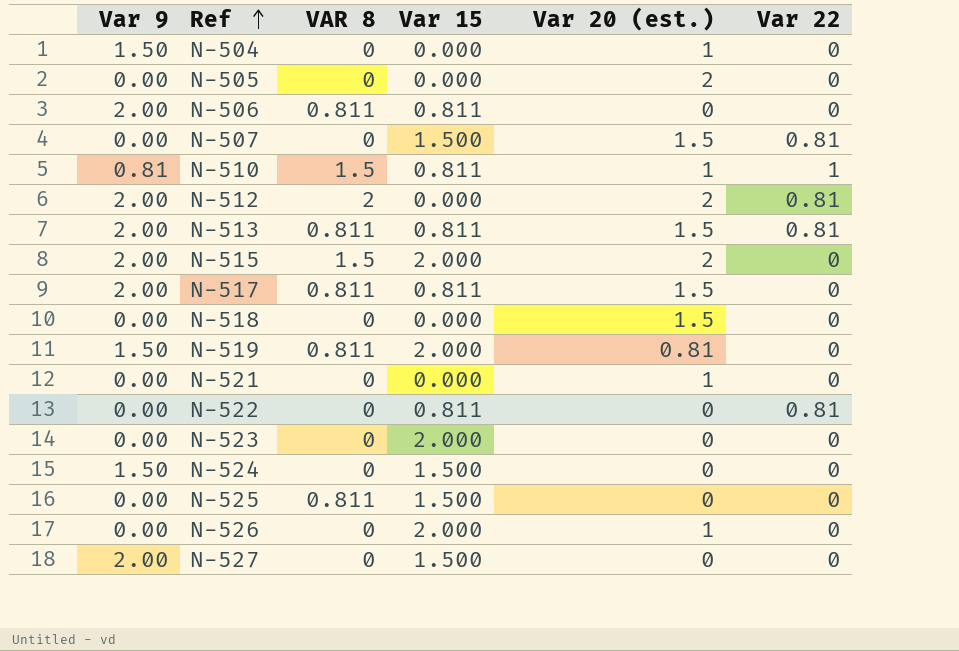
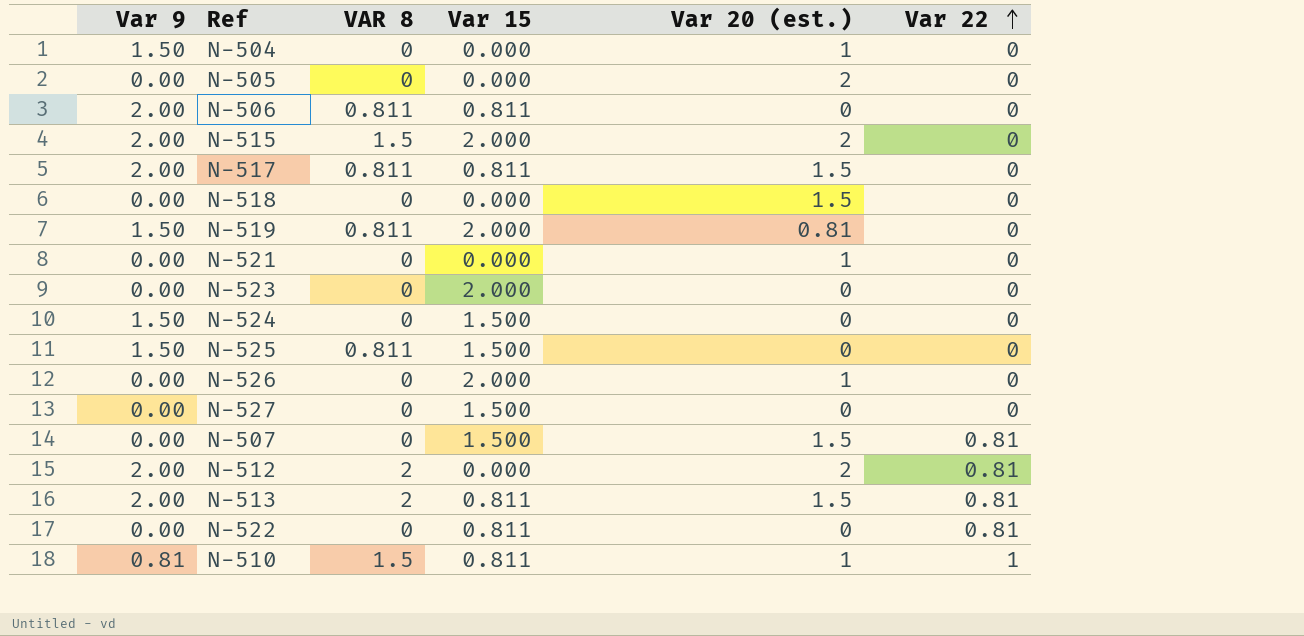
row order: Ref ascending -> Var 22 ascending
N-525 | Var 9: 0.00 -> 1.50
N-527 | Var 9: 2.00 -> 0.00
N-513 | VAR 8: 0.811 -> 2

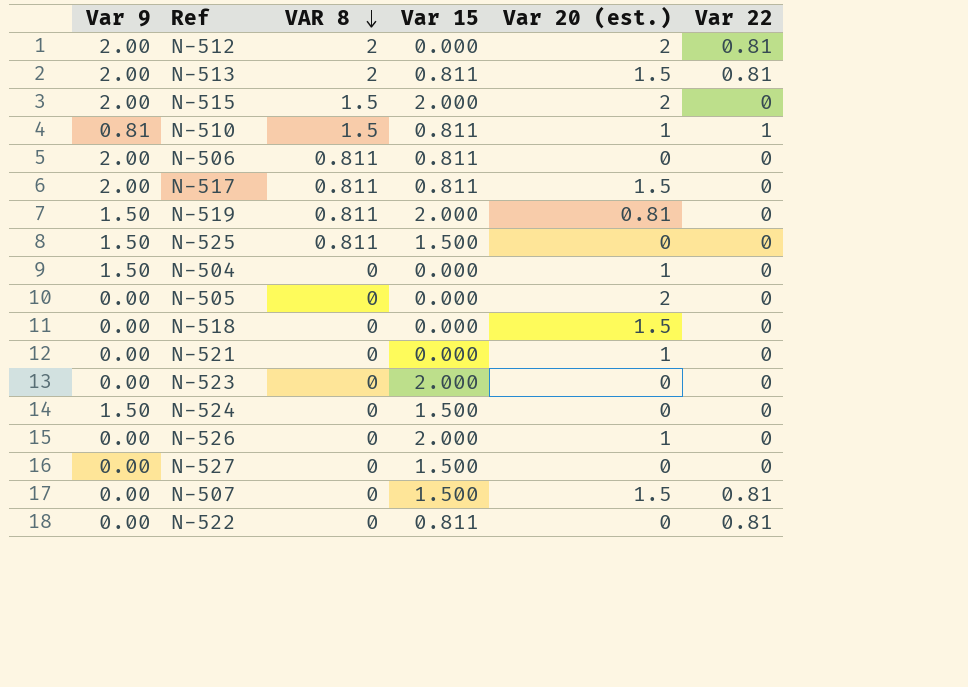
row order: Var 22 ascending -> VAR 8 descending

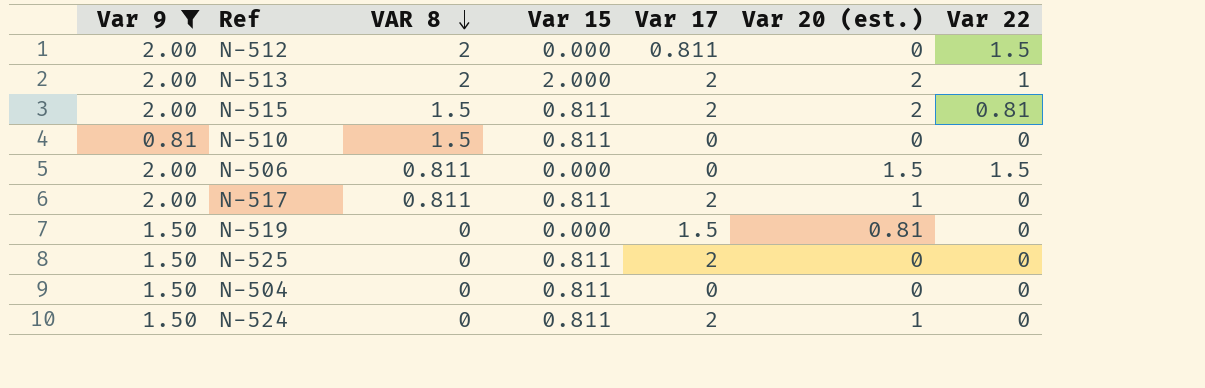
filter: none -> Var 9 != 0.00
column Var 17 | position: none -> 5
N-512 | Var 20 (est.): 2 -> 0
N-512 | Var 22: 0.81 -> 1.5
N-513 | Var 15: 0.811 -> 2.000
N-513 | Var 20 (est.): 1.5 -> 2
N-513 | Var 22: 0.81 -> 1
N-515 | Var 15: 2.000 -> 0.811
N-515 | Var 22: 0 -> 0.81
N-510 | Var 20 (est.): 1 -> 0
N-510 | Var 22: 1 -> 0
N-506 | Var 15: 0.811 -> 0.000
N-506 | Var 20 (est.): 0 -> 1.5
N-506 | Var 22: 0 -> 1.5
N-517 | Var 20 (est.): 1.5 -> 1
N-519 | VAR 8: 0.811 -> 0
N-519 | Var 15: 2.000 -> 0.000
N-525 | VAR 8: 0.811 -> 0
N-525 | Var 15: 1.500 -> 0.811
N-504 | Var 15: 0.000 -> 0.811
N-504 | Var 20 (est.): 1 -> 0
N-524 | Var 15: 1.500 -> 0.811
N-524 | Var 20 (est.): 0 -> 1

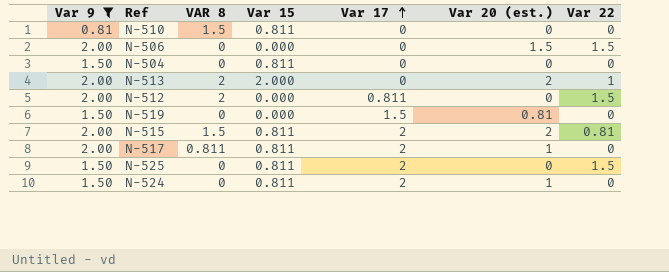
row order: VAR 8 descending -> Var 17 ascending
N-506 | VAR 8: 0.811 -> 0
N-513 | Var 17: 2 -> 0
N-525 | Var 22: 0 -> 1.5

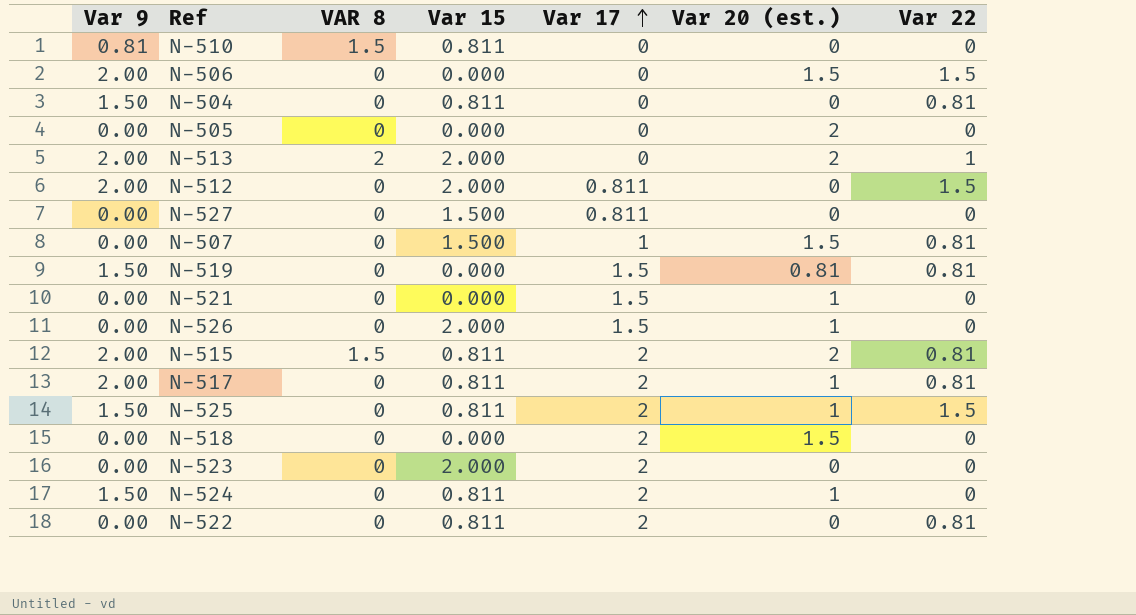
filter: Var 9 != 0.00 -> none
N-504 | Var 22: 0 -> 0.81
N-512 | VAR 8: 2 -> 0
N-512 | Var 15: 0.000 -> 2.000
N-519 | Var 22: 0 -> 0.81
N-517 | VAR 8: 0.811 -> 0
N-517 | Var 22: 0 -> 0.81
N-525 | Var 20 (est.): 0 -> 1

